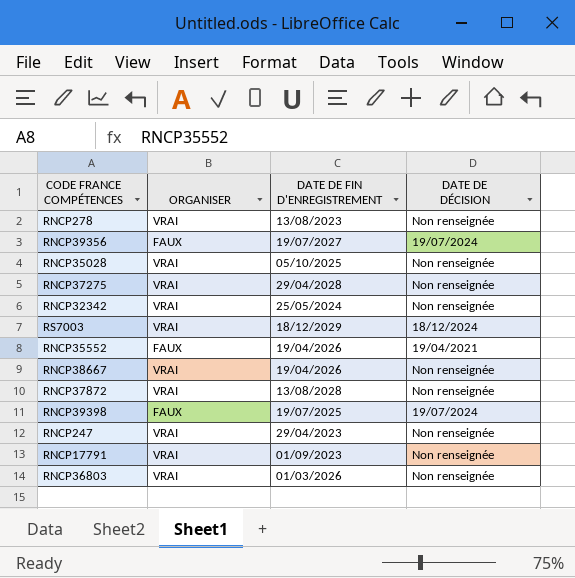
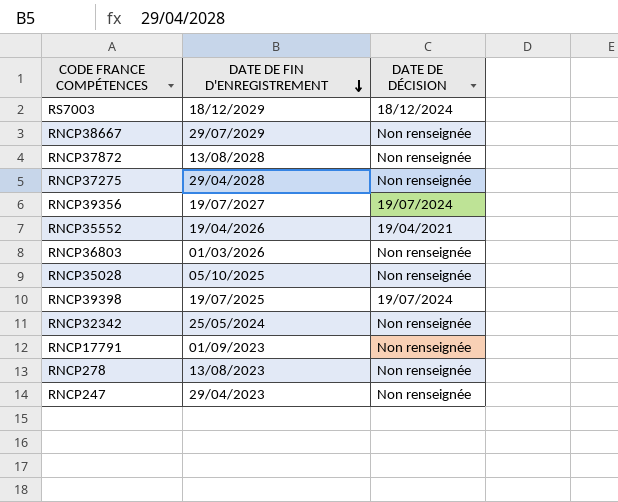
row order: none -> DATE DE FIN D'ENREGISTREMENT descending
column ORGANISER | position: 2 -> none
RNCP38667 | DATE DE FIN D'ENREGISTREMENT: 19/04/2026 -> 29/07/2029

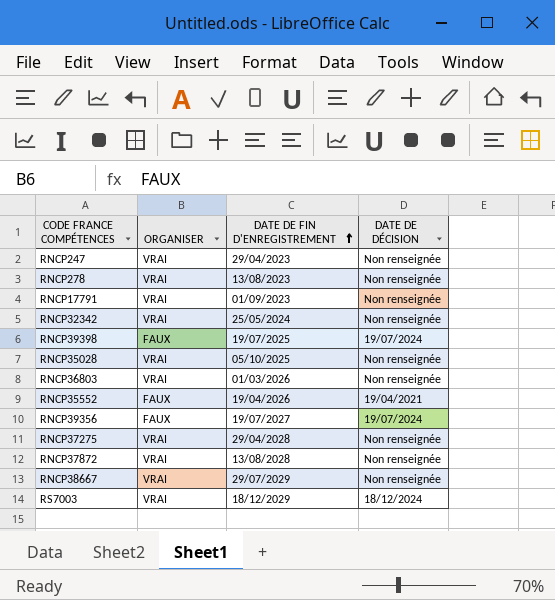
row order: DATE DE FIN D'ENREGISTREMENT descending -> DATE DE FIN D'ENREGISTREMENT ascending
column ORGANISER | position: none -> 2

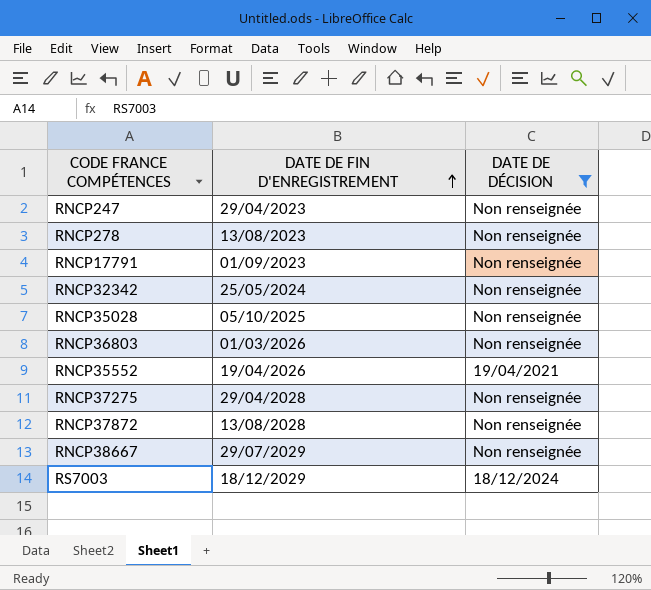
filter: none -> DATE DE DÉCISION != 19/07/2024
column ORGANISER | position: 2 -> none

